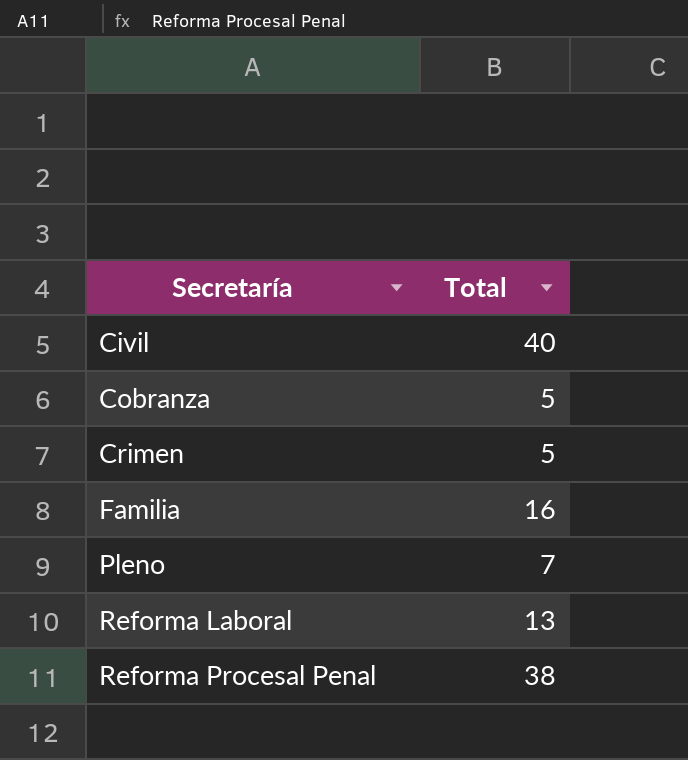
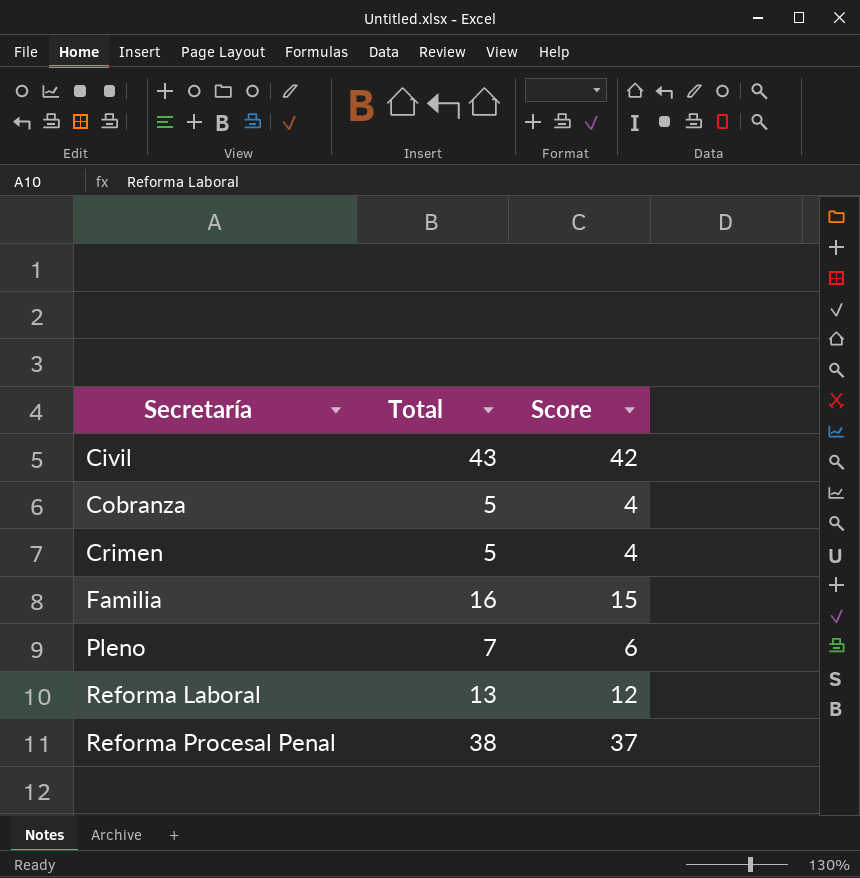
column Score | formula: none -> [Total] - 1
Civil | Total: 40 -> 43

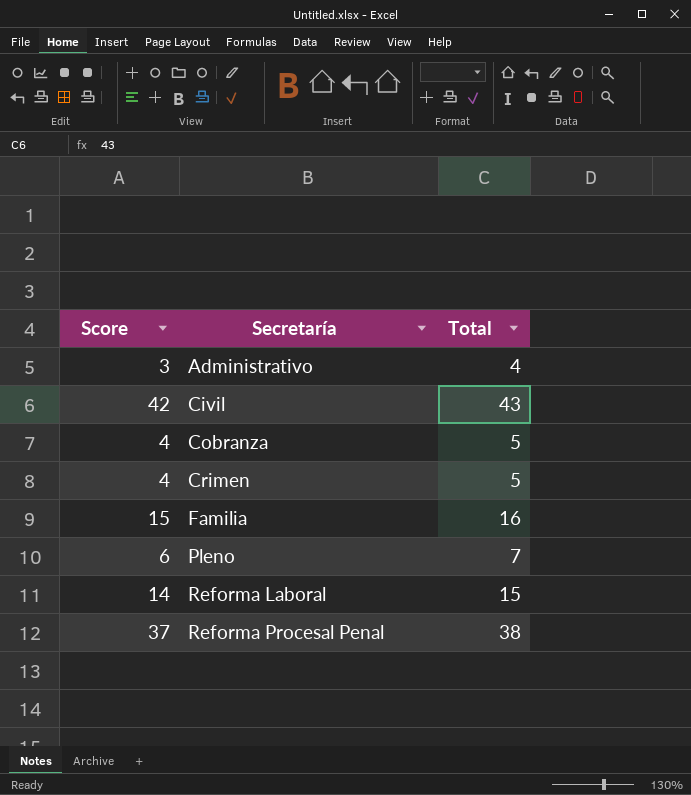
column Score | position: 3 -> 1
row Administrativo: none -> 3 | 4
Reforma Laboral | Score: 12 -> 14
Reforma Laboral | Total: 13 -> 15

